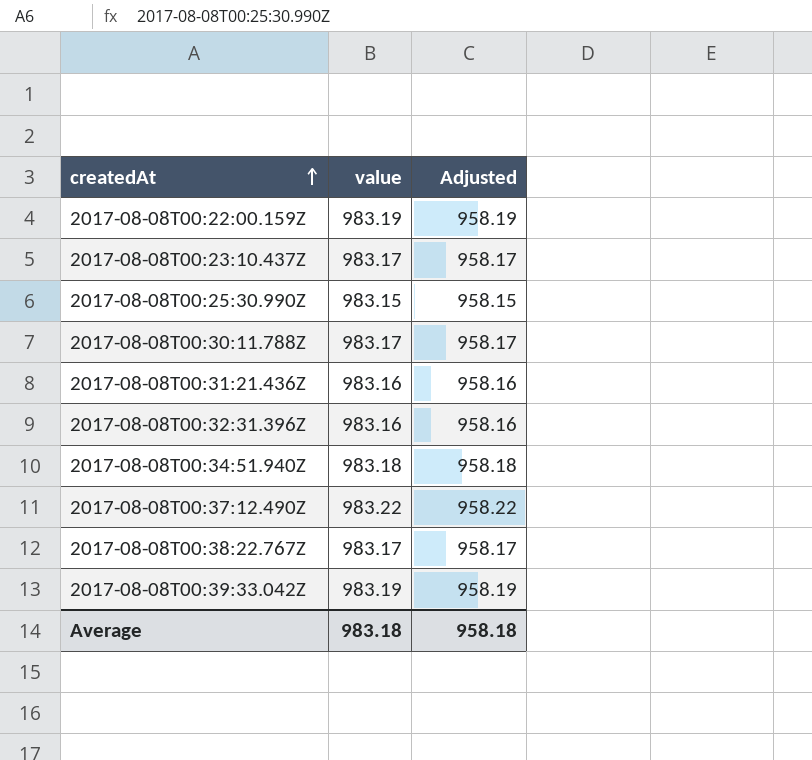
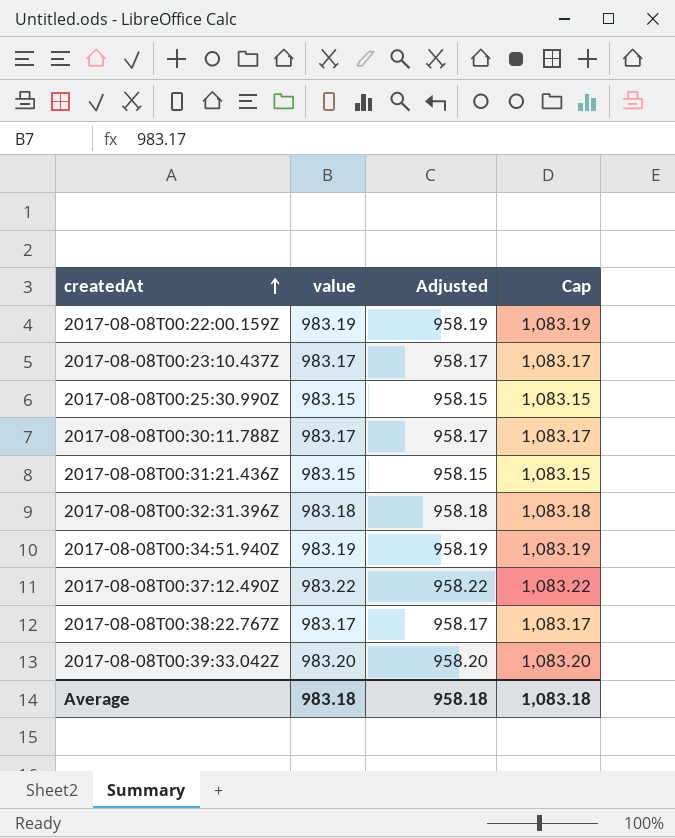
column Cap | formula: none -> [value] + 100
2017-08-08T00:31:21.436Z | value: 983.16 -> 983.15
2017-08-08T00:31:21.436Z | Adjusted: 958.16 -> 958.15
2017-08-08T00:32:31.396Z | value: 983.16 -> 983.18
2017-08-08T00:32:31.396Z | Adjusted: 958.16 -> 958.18
2017-08-08T00:34:51.940Z | value: 983.18 -> 983.19
2017-08-08T00:34:51.940Z | Adjusted: 958.18 -> 958.19
2017-08-08T00:39:33.042Z | value: 983.19 -> 983.20
2017-08-08T00:39:33.042Z | Adjusted: 958.19 -> 958.20

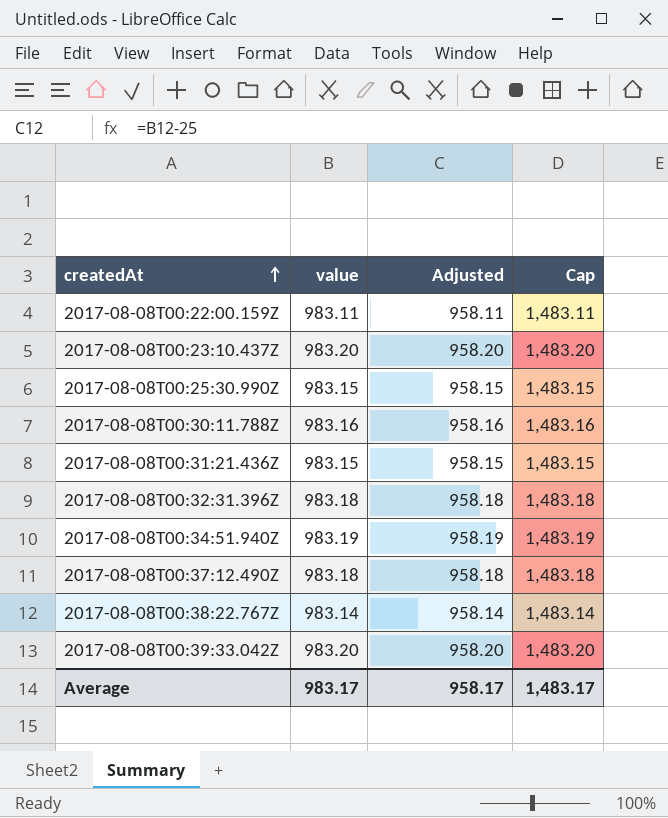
column Cap | formula: [value] + 100 -> [value] + 500
2017-08-08T00:22:00.159Z | value: 983.19 -> 983.11
2017-08-08T00:22:00.159Z | Adjusted: 958.19 -> 958.11
2017-08-08T00:23:10.437Z | value: 983.17 -> 983.20
2017-08-08T00:23:10.437Z | Adjusted: 958.17 -> 958.20
2017-08-08T00:30:11.788Z | value: 983.17 -> 983.16
2017-08-08T00:30:11.788Z | Adjusted: 958.17 -> 958.16
2017-08-08T00:37:12.490Z | value: 983.22 -> 983.18
2017-08-08T00:37:12.490Z | Adjusted: 958.22 -> 958.18
2017-08-08T00:38:22.767Z | value: 983.17 -> 983.14
2017-08-08T00:38:22.767Z | Adjusted: 958.17 -> 958.14
Average | value: 983.18 -> 983.17
Average | Adjusted: 958.18 -> 958.17
Average | Cap: 1,083.18 -> 1,483.17

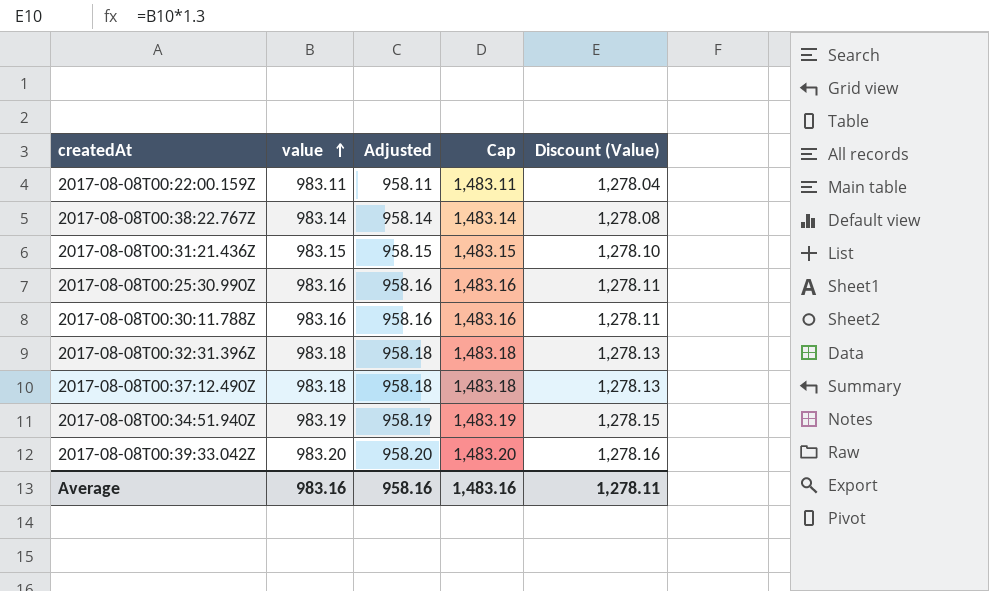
row order: createdAt ascending -> value ascending
column Discount (Value) | formula: none -> [value] * 1.3
row 2017-08-08T00:23:10.437Z: 983.20 | 958.20 | 1,483.20 -> none
2017-08-08T00:25:30.990Z | value: 983.15 -> 983.16
2017-08-08T00:25:30.990Z | Adjusted: 958.15 -> 958.16
2017-08-08T00:25:30.990Z | Cap: 1,483.15 -> 1,483.16
Average | value: 983.17 -> 983.16
Average | Adjusted: 958.17 -> 958.16
Average | Cap: 1,483.17 -> 1,483.16

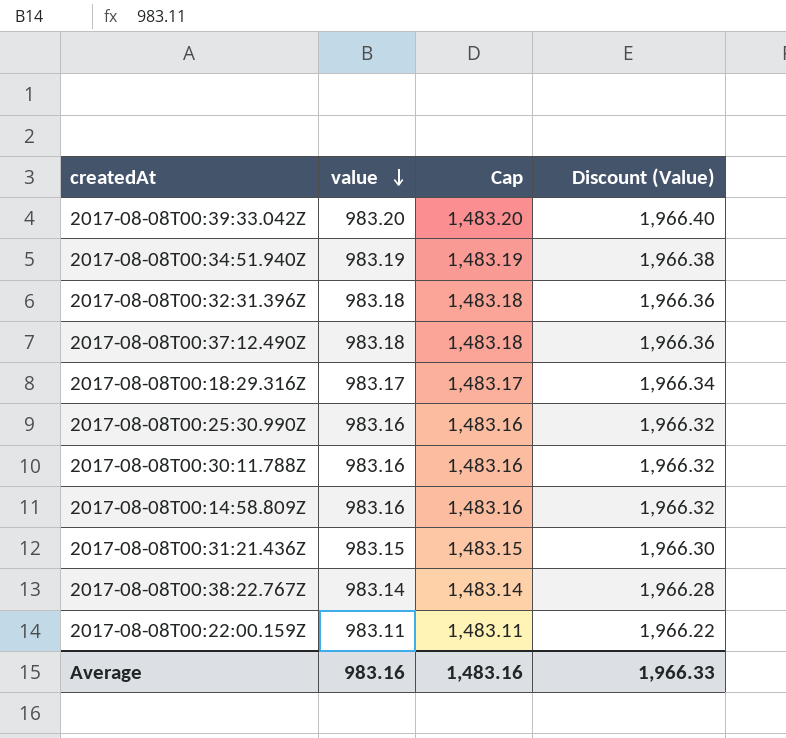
row order: value ascending -> value descending
column Adjusted | formula: [value] - 25 -> none
column Discount (Value) | formula: [value] * 1.3 -> [value] * 2
row 2017-08-08T00:18:29.316Z: none -> 983.17 | 1,483.17 | 1,966.34
row 2017-08-08T00:14:58.809Z: none -> 983.16 | 1,483.16 | 1,966.32
Average | Discount (Value): 1,278.11 -> 1,966.33

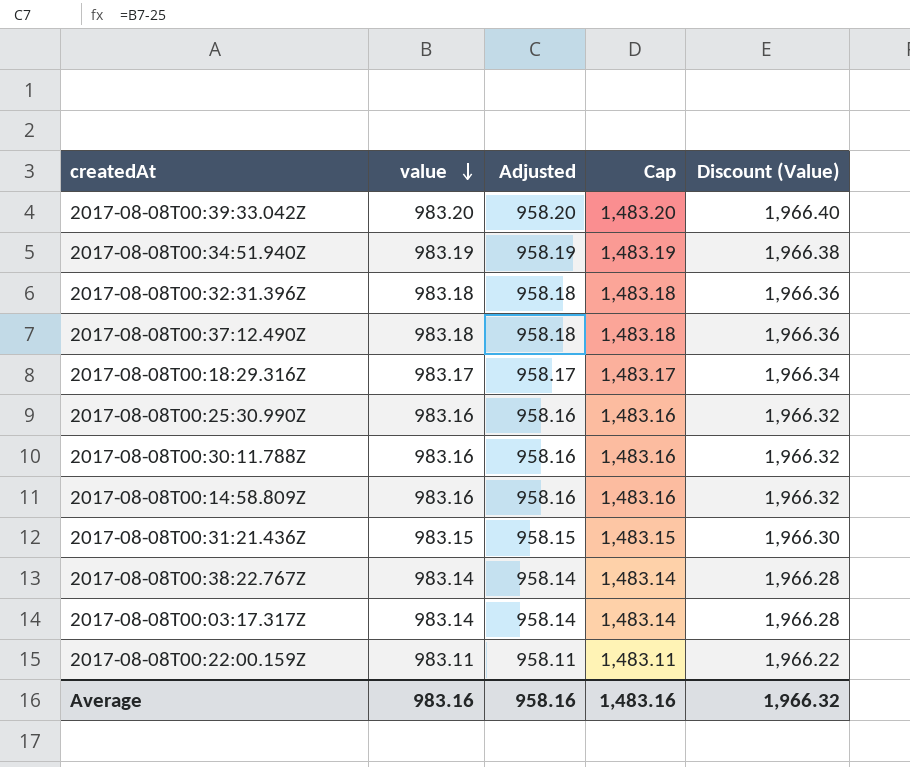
column Adjusted | formula: none -> [value] - 25
row 2017-08-08T00:03:17.317Z: none -> 983.14 | 958.14 | 1,483.14 | 1,966.28
Average | Discount (Value): 1,966.33 -> 1,966.32

